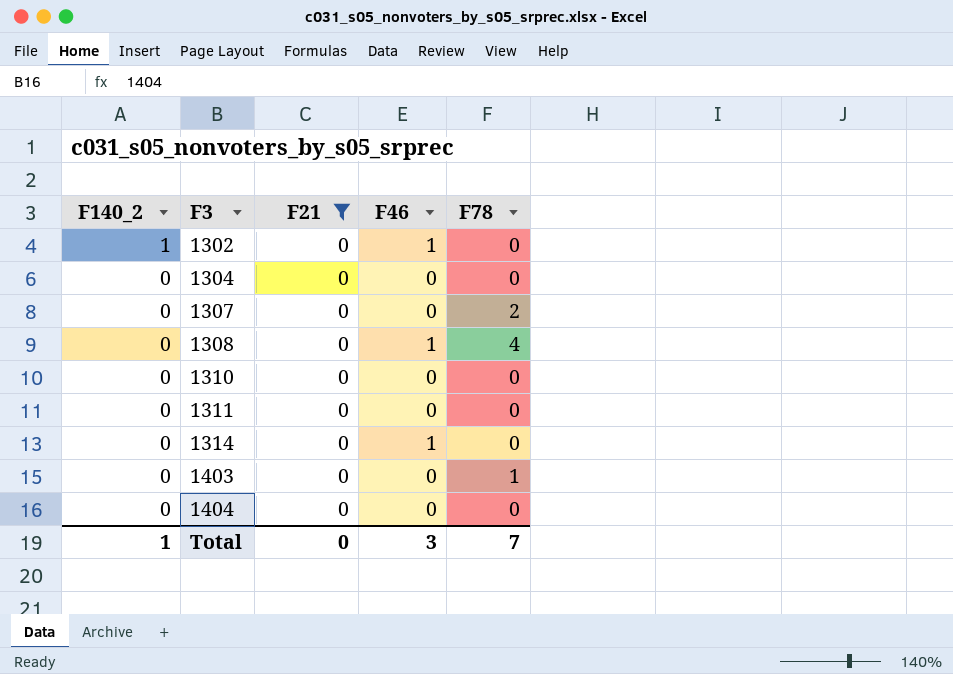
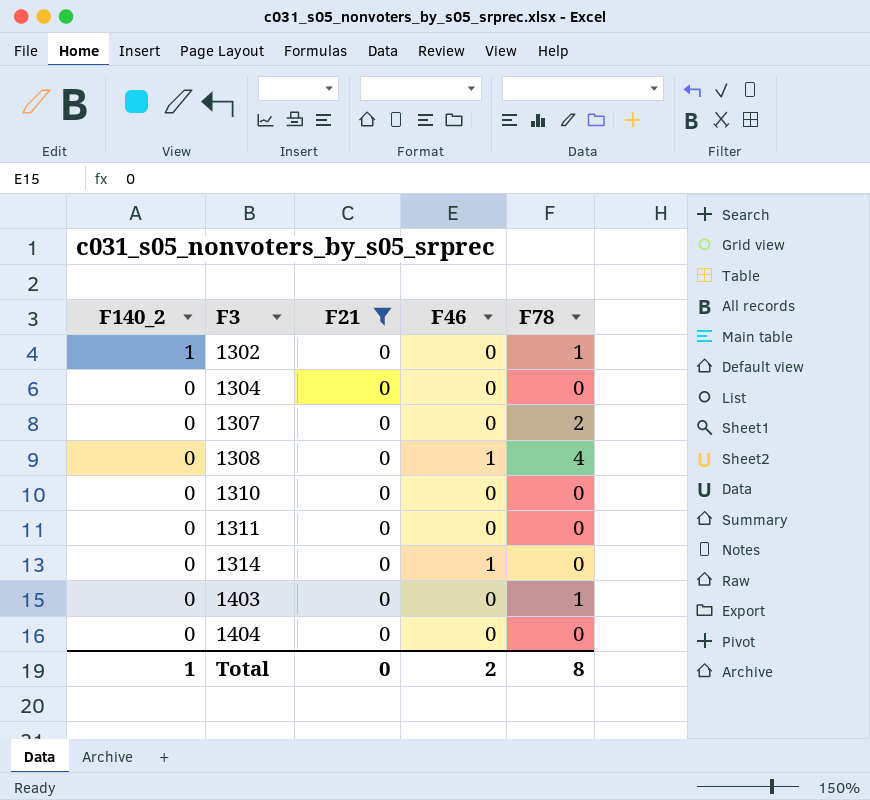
1302 | F46: 1 -> 0
1302 | F78: 0 -> 1
Total | F46: 3 -> 2
Total | F78: 7 -> 8

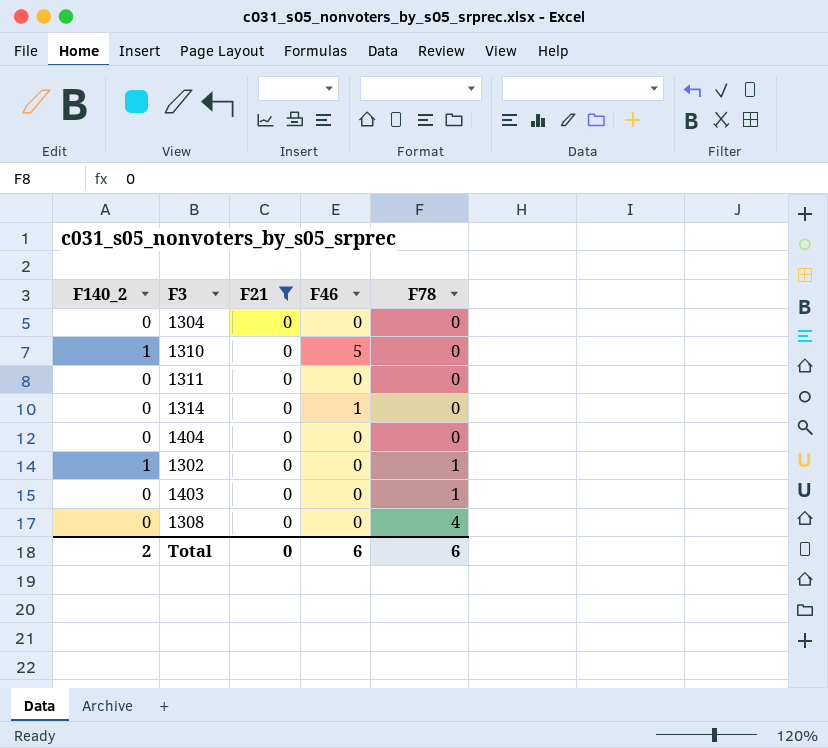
row order: F140_2 descending -> F78 ascending
row 1307: 0 | 0 | 0 | 2 -> none
1310 | F140_2: 0 -> 1
1310 | F46: 0 -> 5
1308 | F46: 1 -> 0
Total | F140_2: 1 -> 2
Total | F46: 2 -> 6
Total | F78: 8 -> 6

